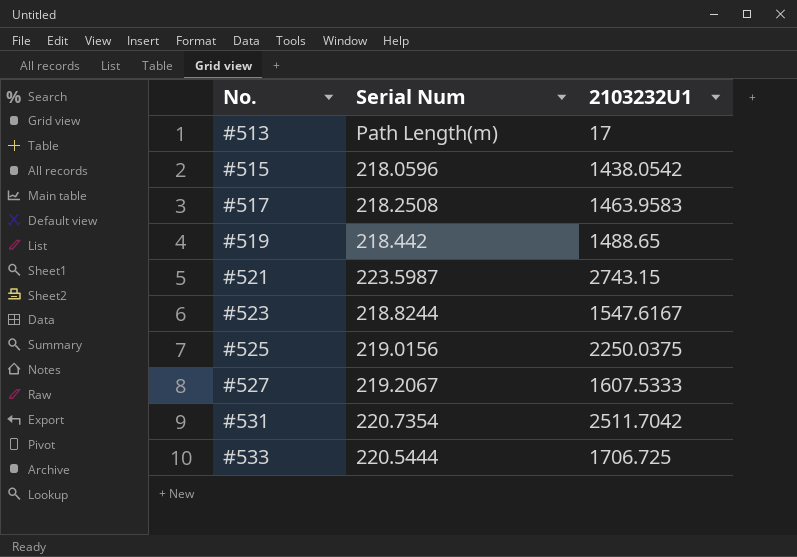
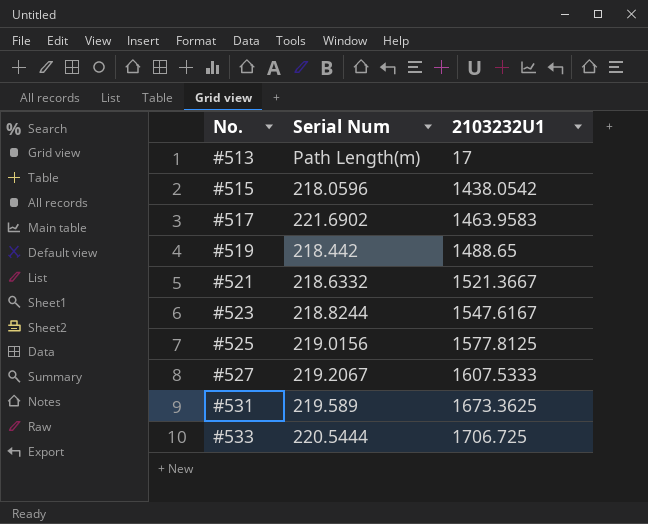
#517 | Serial Num: 218.2508 -> 221.6902
#521 | Serial Num: 223.5987 -> 218.6332
#521 | 2103232U1: 2743.15 -> 1521.3667
#525 | 2103232U1: 2250.0375 -> 1577.8125
#531 | Serial Num: 220.7354 -> 219.589
#531 | 2103232U1: 2511.7042 -> 1673.3625

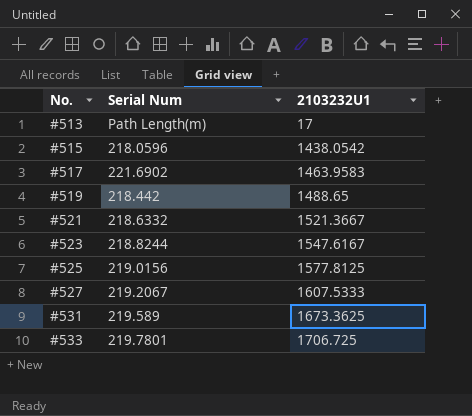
#533 | Serial Num: 220.5444 -> 219.7801

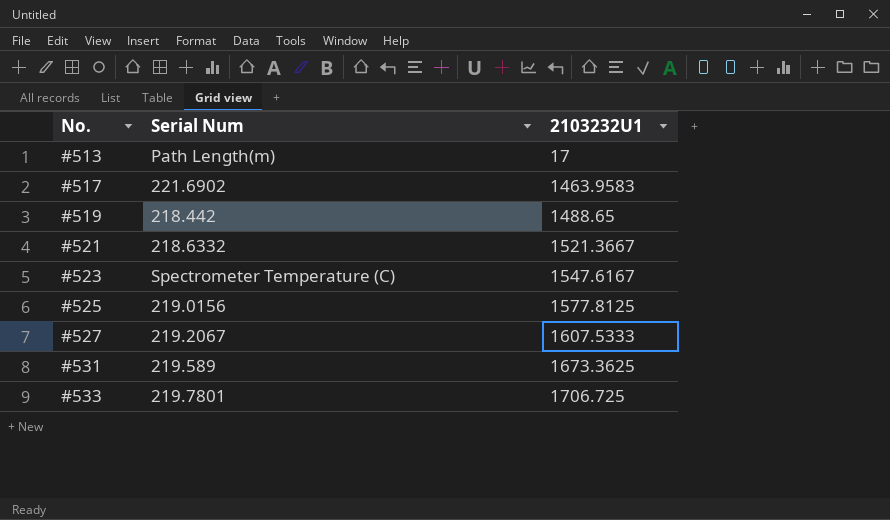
row #515: 218.0596 | 1438.0542 -> none
#523 | Serial Num: 218.8244 -> Spectrometer Temperature (C)

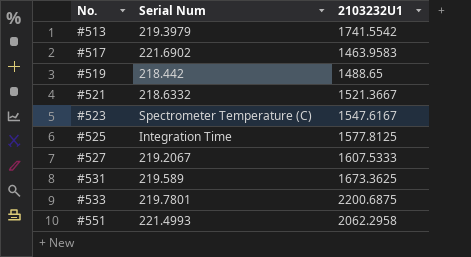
#513 | Serial Num: Path Length(m) -> 219.3979
#513 | 2103232U1: 17 -> 1741.5542
#525 | Serial Num: 219.0156 -> Integration Time
#533 | 2103232U1: 1706.725 -> 2200.6875
row #551: none -> 221.4993 | 2062.2958

